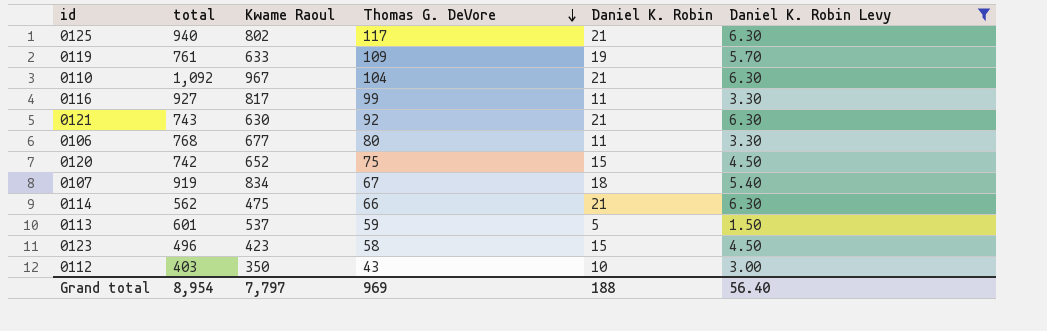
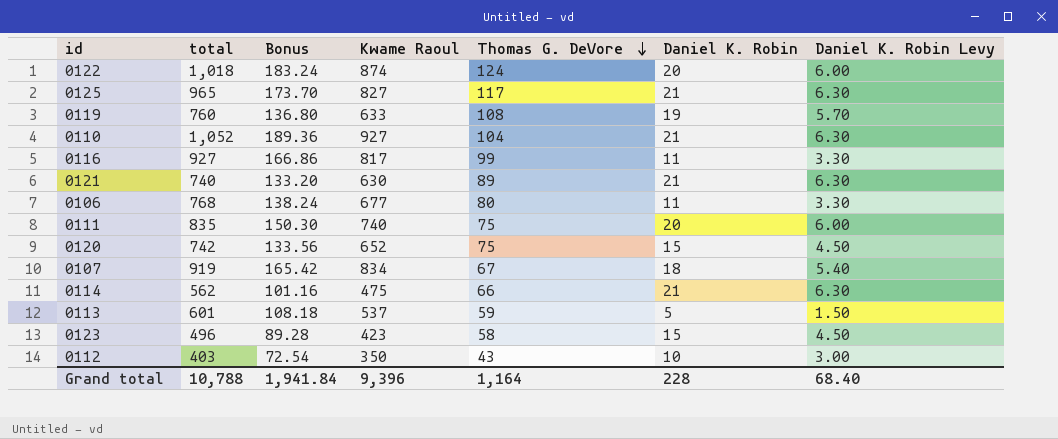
filter: Daniel K. Robin Levy != 6.00 -> none
column Bonus | formula: none -> [total] * 0.18
0125 | total: 940 -> 965
0125 | Kwame Raoul: 802 -> 827
0119 | total: 761 -> 760
0119 | Thomas G. DeVore: 109 -> 108
0110 | total: 1,092 -> 1,052
0110 | Kwame Raoul: 967 -> 927
0121 | total: 743 -> 740
0121 | Thomas G. DeVore: 92 -> 89
Grand total | total: 8,954 -> 10,788
Grand total | Kwame Raoul: 7,797 -> 9,396
Grand total | Thomas G. DeVore: 969 -> 1,164
Grand total | Daniel K. Robin: 188 -> 228
Grand total | Daniel K. Robin Levy: 56.40 -> 68.40

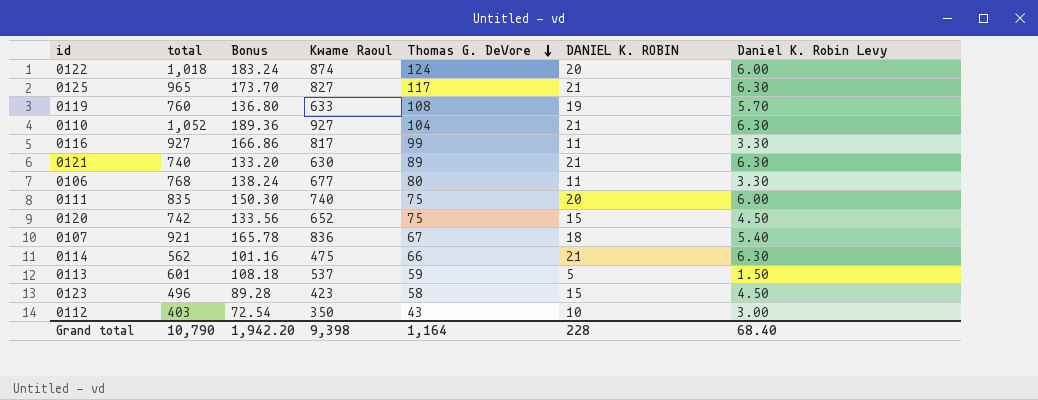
column name: Daniel K. Robin -> DANIEL K. ROBIN
0107 | total: 919 -> 921
0107 | Bonus: 165.42 -> 165.78
0107 | Kwame Raoul: 834 -> 836
Grand total | total: 10,788 -> 10,790
Grand total | Bonus: 1,941.84 -> 1,942.20
Grand total | Kwame Raoul: 9,396 -> 9,398

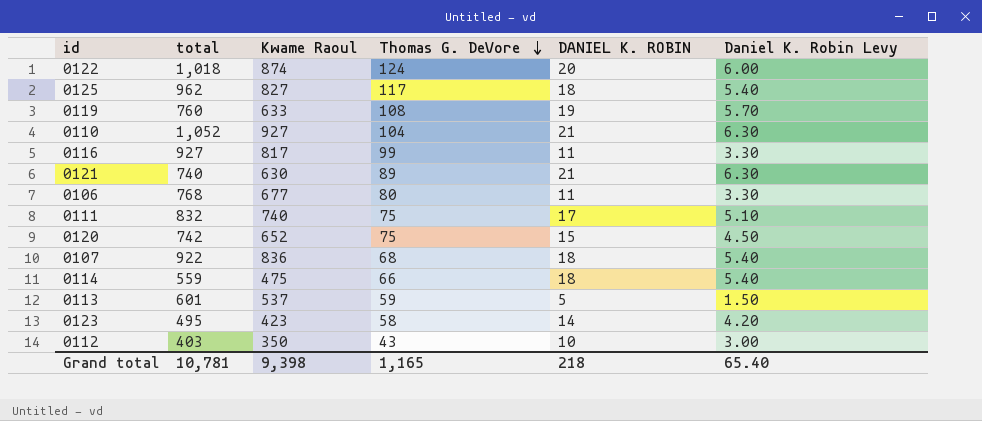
column Bonus | formula: [total] * 0.18 -> none
0125 | total: 965 -> 962
0125 | DANIEL K. ROBIN: 21 -> 18
0125 | Daniel K. Robin Levy: 6.30 -> 5.40
0111 | total: 835 -> 832
0111 | DANIEL K. ROBIN: 20 -> 17
0111 | Daniel K. Robin Levy: 6.00 -> 5.10
0107 | total: 921 -> 922
0107 | Thomas G. DeVore: 67 -> 68
0114 | total: 562 -> 559
0114 | DANIEL K. ROBIN: 21 -> 18
0114 | Daniel K. Robin Levy: 6.30 -> 5.40
0123 | total: 496 -> 495
0123 | DANIEL K. ROBIN: 15 -> 14
0123 | Daniel K. Robin Levy: 4.50 -> 4.20
Grand total | total: 10,790 -> 10,781
Grand total | Thomas G. DeVore: 1,164 -> 1,165
Grand total | DANIEL K. ROBIN: 228 -> 218
Grand total | Daniel K. Robin Levy: 68.40 -> 65.40

